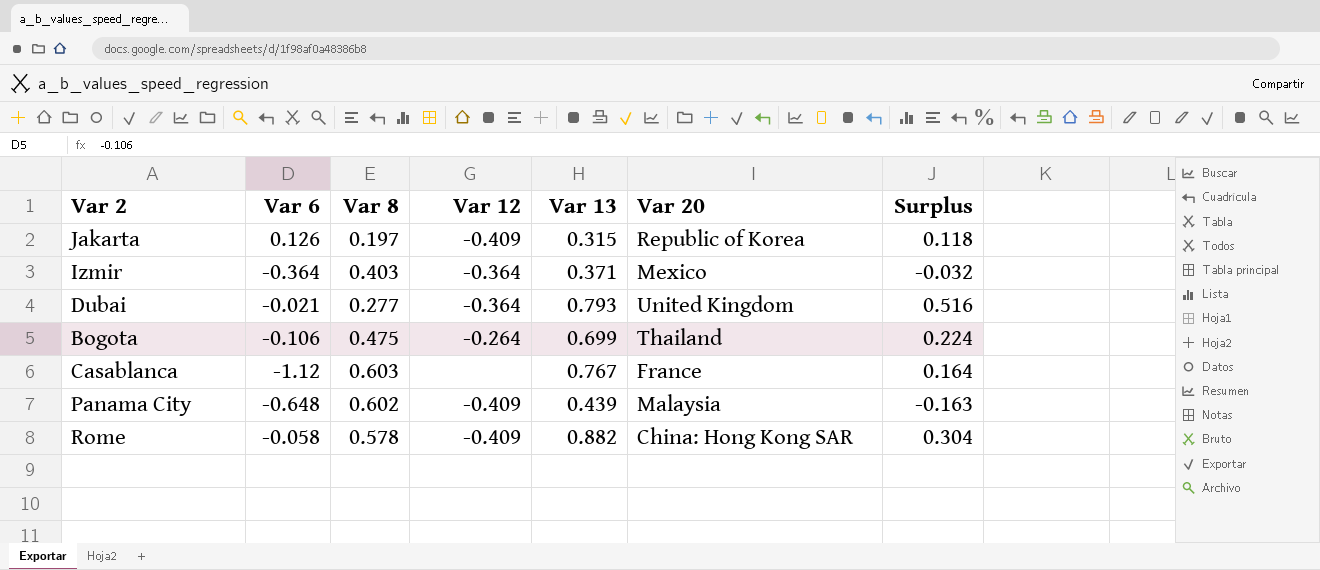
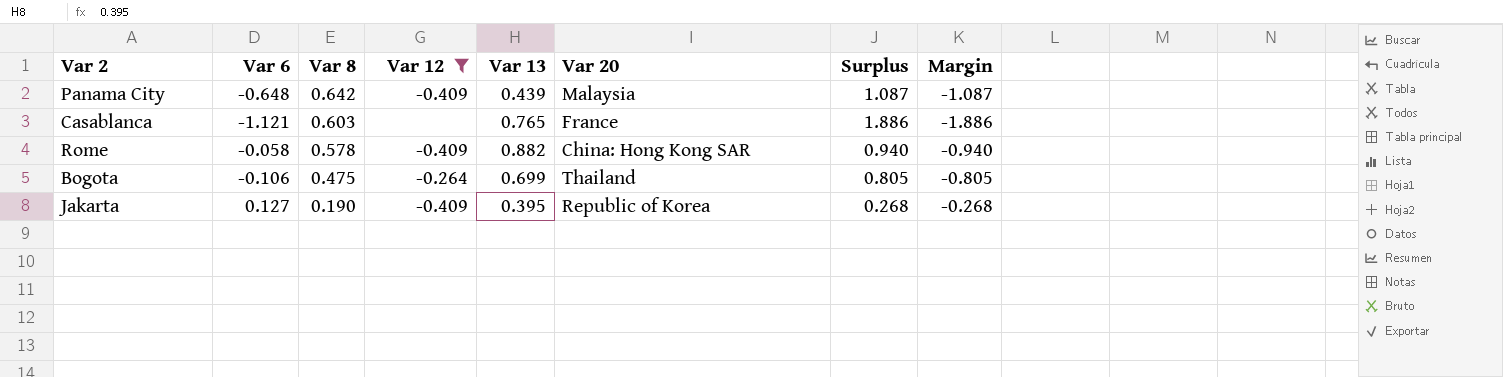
filter: none -> Var 12 != -0.364
row order: none -> Var 8 descending
column Surplus | formula: [Var 13] - [Var 8] -> [Var 13] - [Var 6]
column Margin | formula: none -> [Var 6] - [Var 13]
Panama City | Var 8: 0.602 -> 0.642
Casablanca | Var 6: -1.12 -> -1.121
Casablanca | Var 13: 0.767 -> 0.765
Jakarta | Var 6: 0.126 -> 0.127
Jakarta | Var 8: 0.197 -> 0.190
Jakarta | Var 13: 0.315 -> 0.395

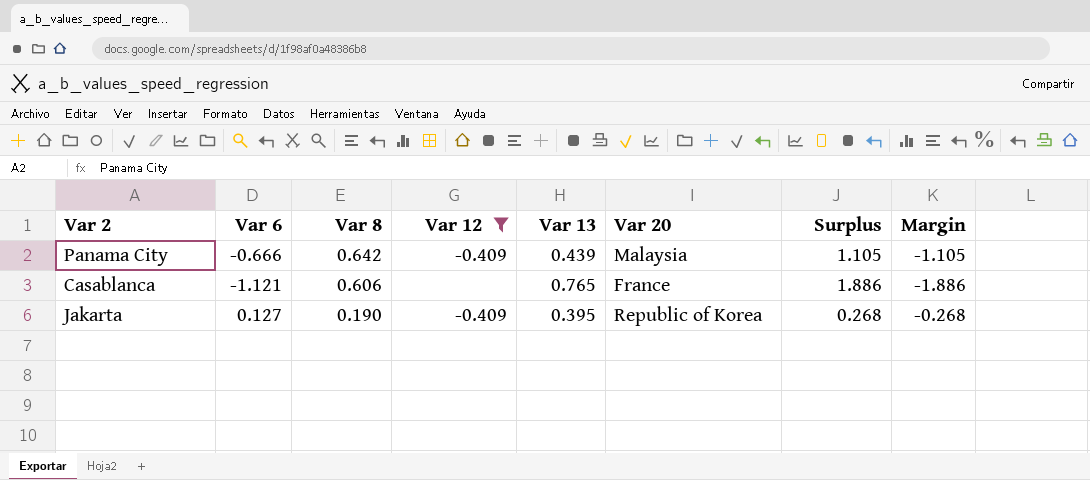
row Rome: -0.058 | 0.578 | -0.409 | 0.882 | China: Hong Kong SAR | 0.940 | -0.940 -> none
row Bogota: -0.106 | 0.475 | -0.264 | 0.699 | Thailand | 0.805 | -0.805 -> none
Panama City | Var 6: -0.648 -> -0.666
Panama City | Surplus: 1.087 -> 1.105
Panama City | Margin: -1.087 -> -1.105
Casablanca | Var 8: 0.603 -> 0.606

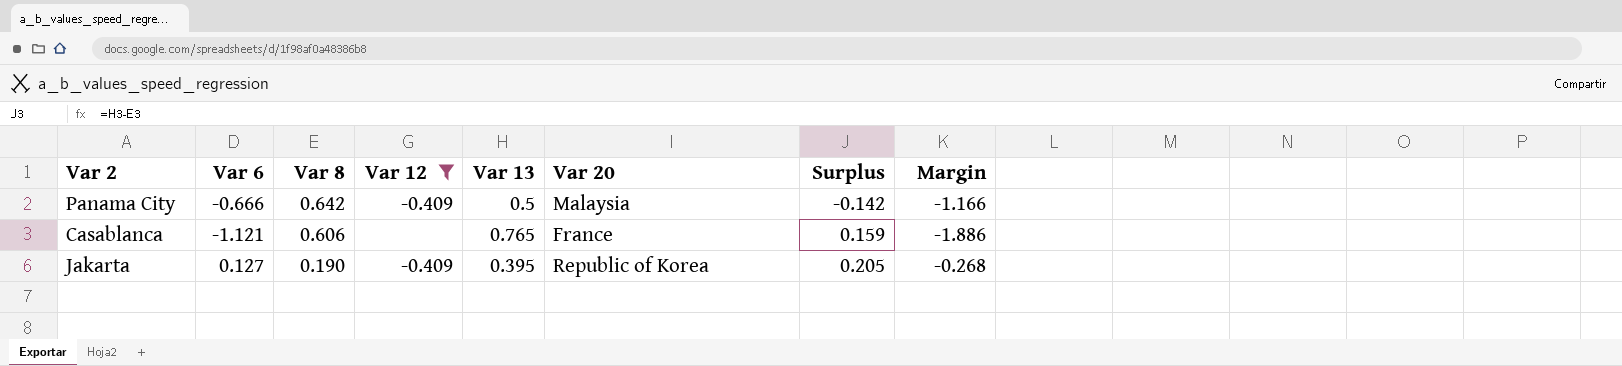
column Surplus | formula: [Var 13] - [Var 6] -> [Var 13] - [Var 8]
Panama City | Var 13: 0.439 -> 0.5
Panama City | Margin: -1.105 -> -1.166

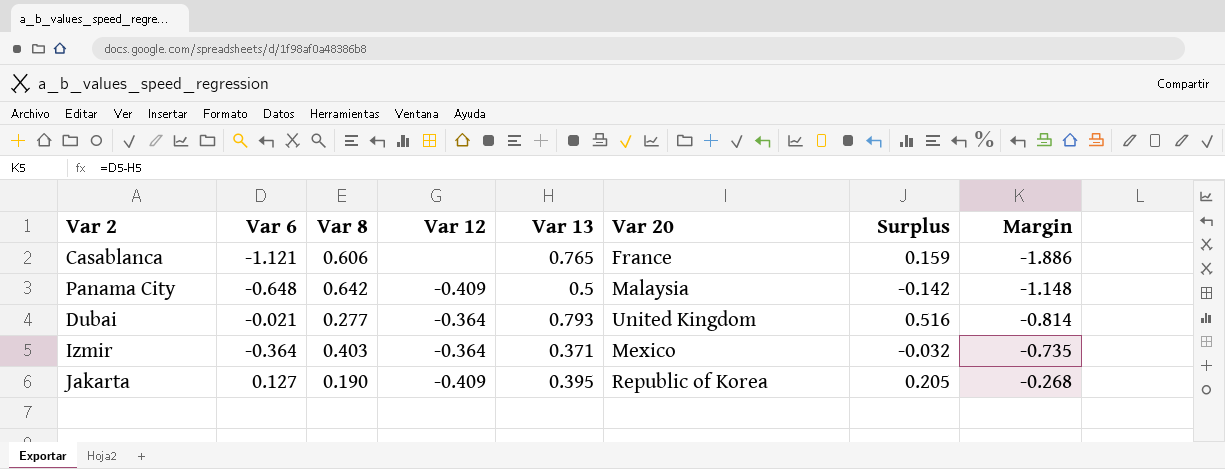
filter: Var 12 != -0.364 -> none
row order: Var 8 descending -> Margin ascending
Panama City | Var 6: -0.666 -> -0.648
Panama City | Margin: -1.166 -> -1.148

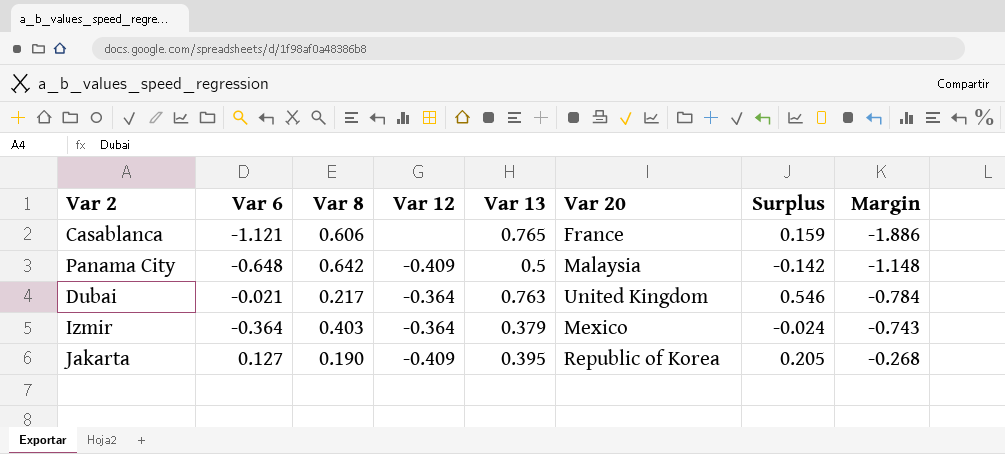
Dubai | Var 8: 0.277 -> 0.217
Dubai | Var 13: 0.793 -> 0.763
Dubai | Surplus: 0.516 -> 0.546
Dubai | Margin: -0.814 -> -0.784
Izmir | Var 13: 0.371 -> 0.379
Izmir | Surplus: -0.032 -> -0.024
Izmir | Margin: -0.735 -> -0.743

